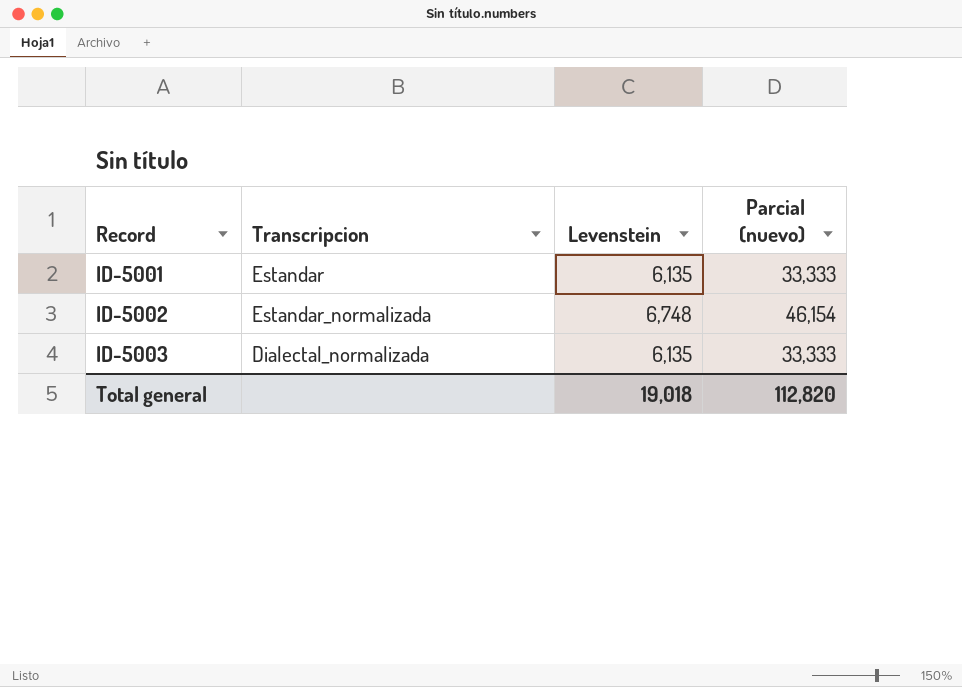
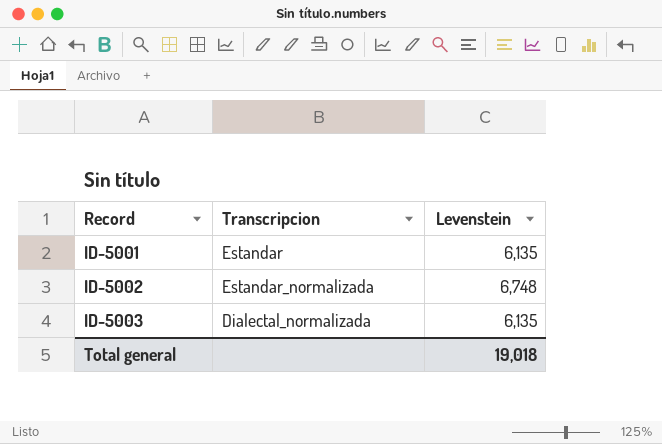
column Parcial (nuevo) | position: 4 -> none

